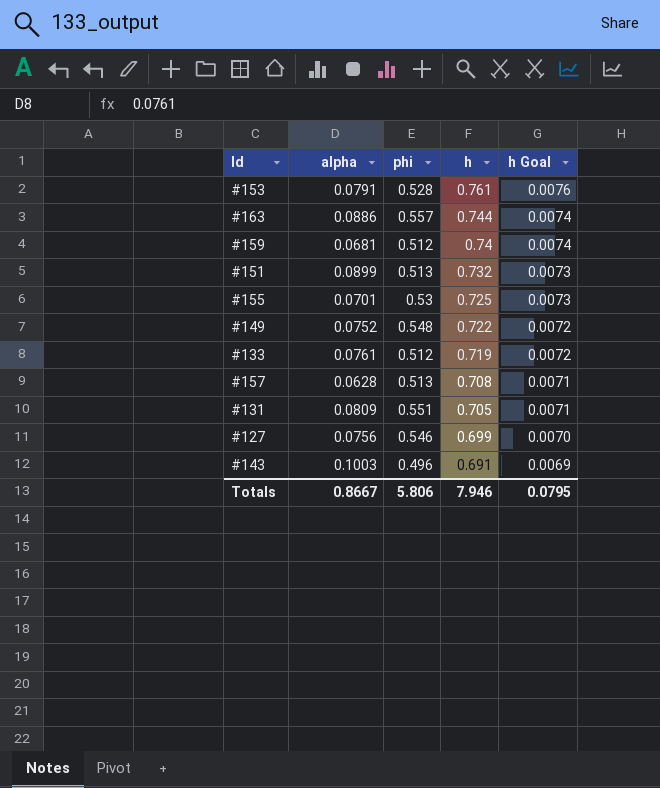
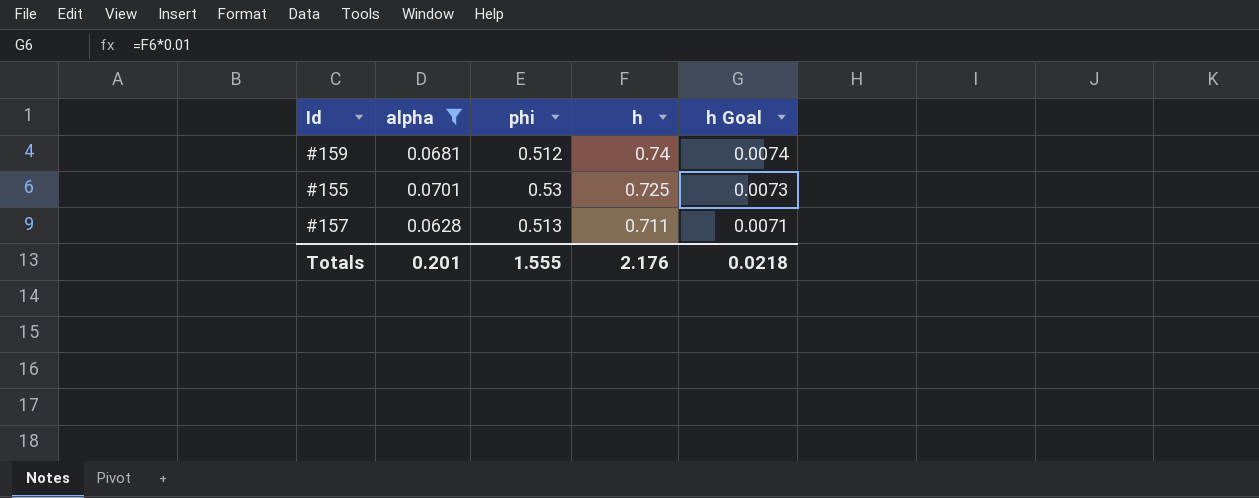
filter: none -> alpha <= 0.0701
#157 | h: 0.708 -> 0.711
Totals | alpha: 0.8667 -> 0.201
Totals | phi: 5.806 -> 1.555
Totals | h: 7.946 -> 2.176
Totals | h Goal: 0.0795 -> 0.0218

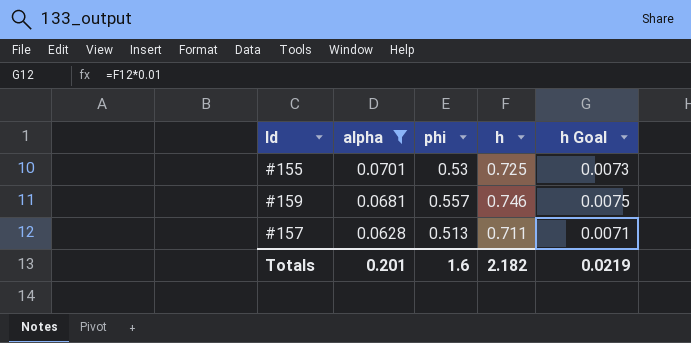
row order: h descending -> alpha descending
#159 | phi: 0.512 -> 0.557
#159 | h: 0.74 -> 0.746
#159 | h Goal: 0.0074 -> 0.0075
Totals | phi: 1.555 -> 1.6
Totals | h: 2.176 -> 2.182
Totals | h Goal: 0.0218 -> 0.0219

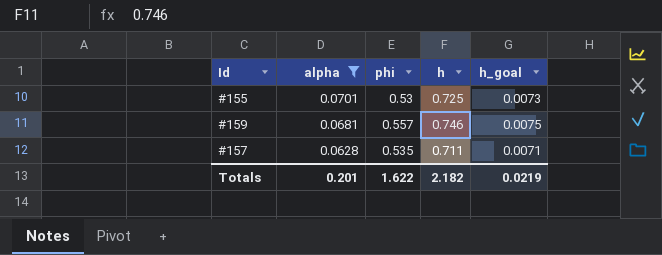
column name: h Goal -> h_goal
#157 | phi: 0.513 -> 0.535
Totals | phi: 1.6 -> 1.622

